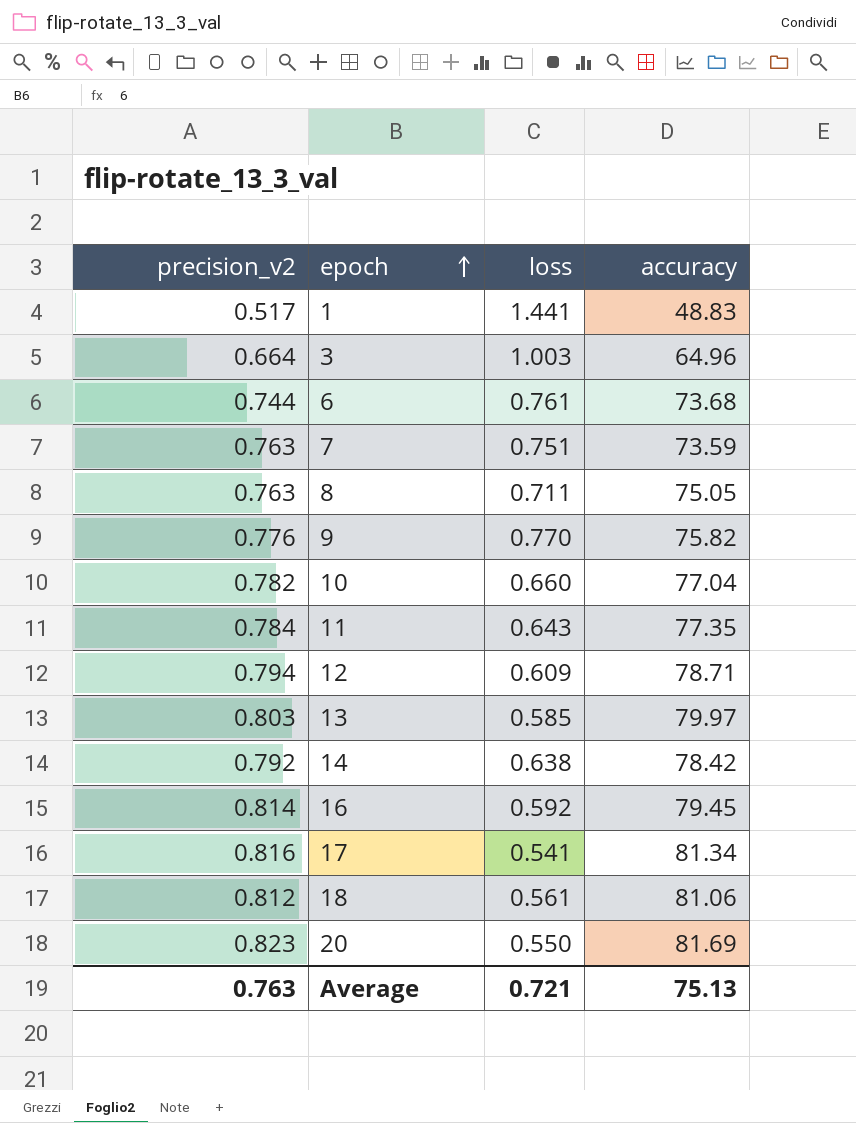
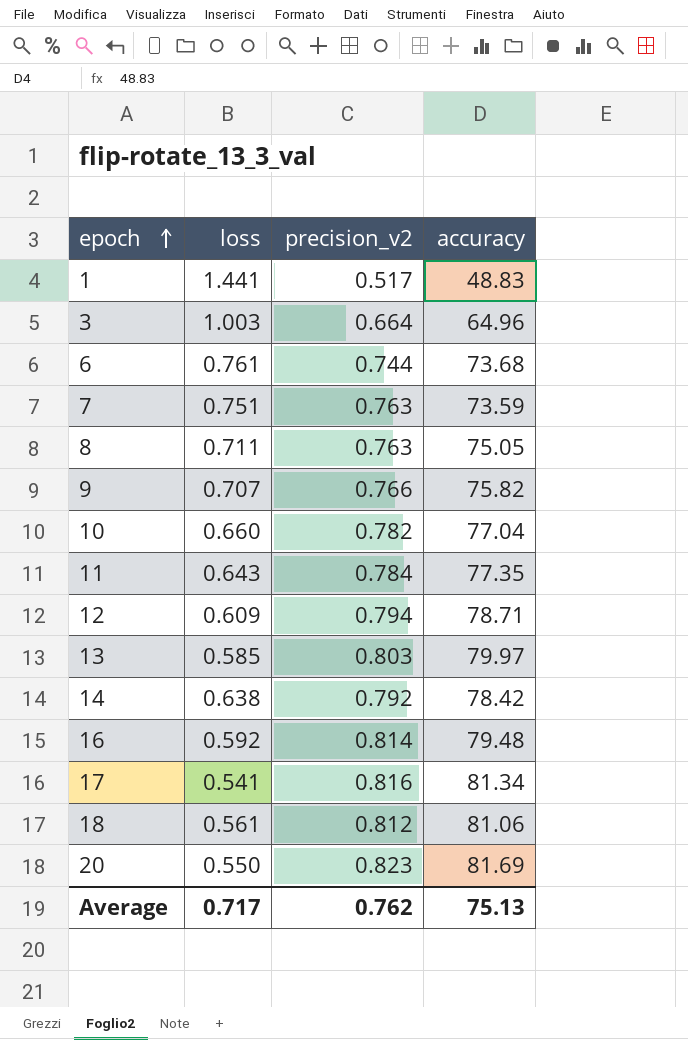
column precision_v2 | position: 1 -> 3
9 | loss: 0.770 -> 0.707
9 | precision_v2: 0.776 -> 0.766
16 | accuracy: 79.45 -> 79.48
Average | loss: 0.721 -> 0.717
Average | precision_v2: 0.763 -> 0.762

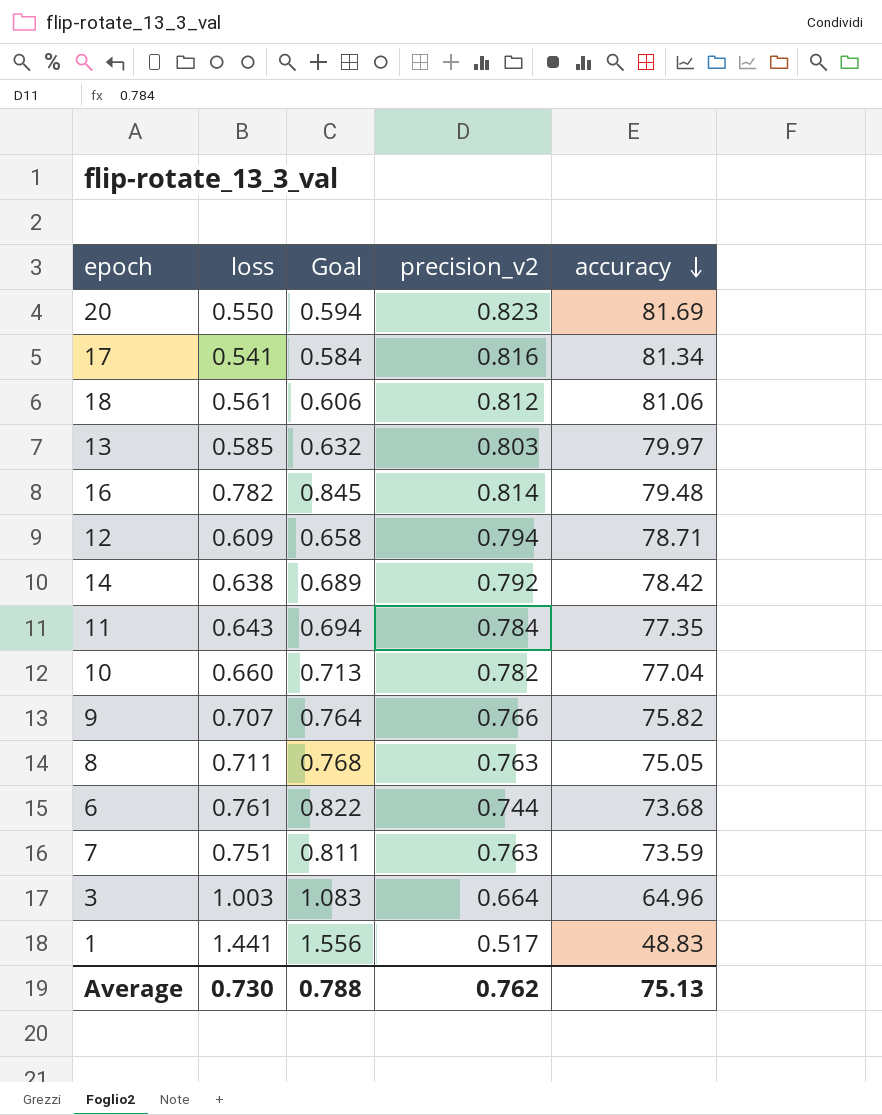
row order: epoch ascending -> accuracy descending
column Goal | formula: none -> [loss] * 1.08
16 | loss: 0.592 -> 0.782
Average | loss: 0.717 -> 0.730

